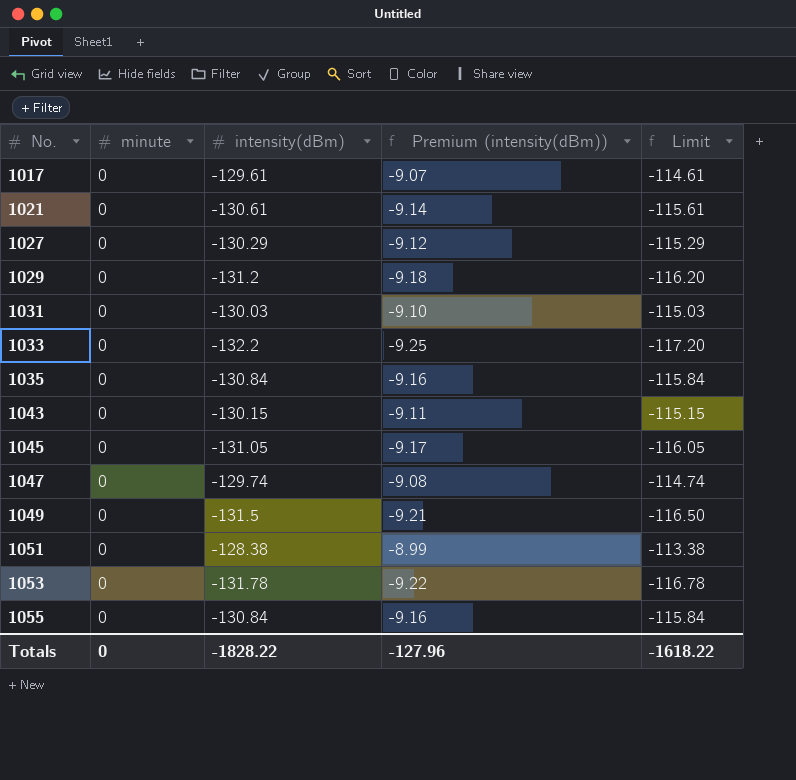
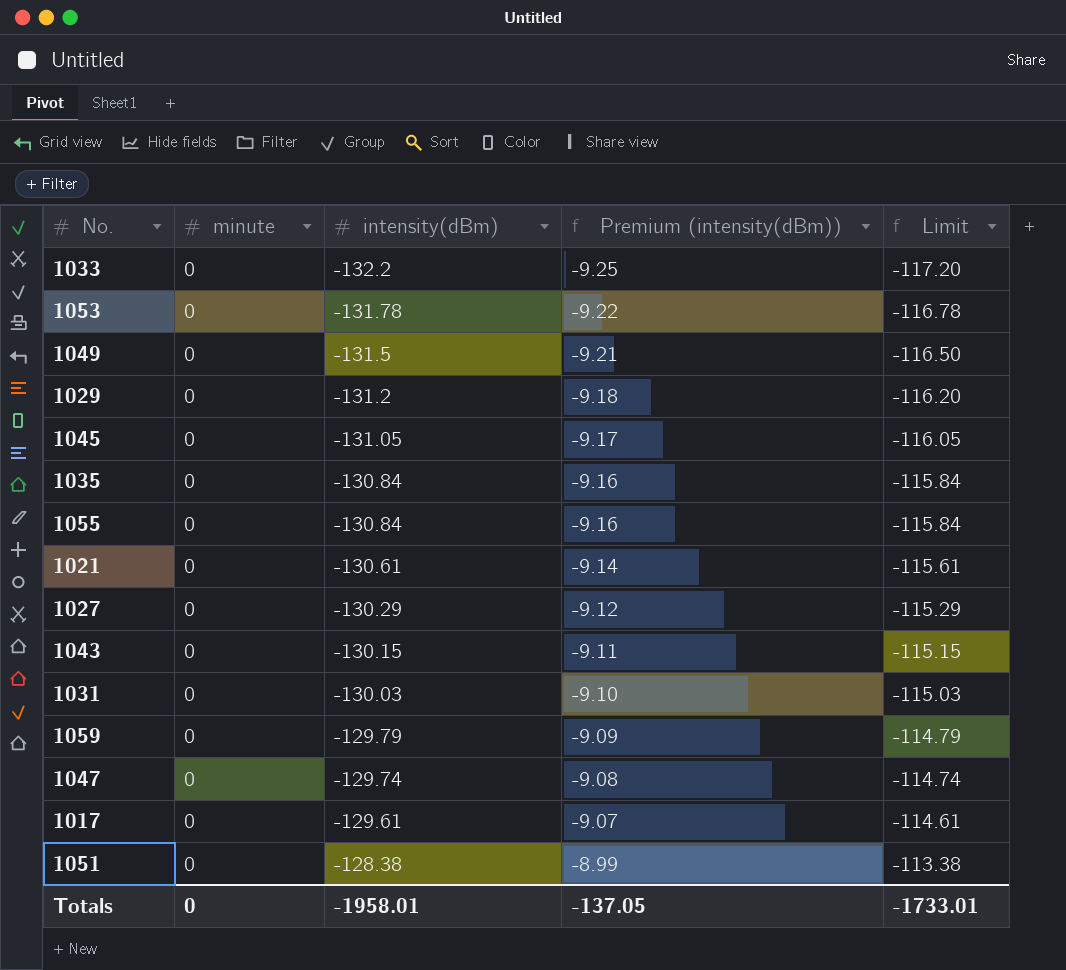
row order: No. ascending -> intensity(dBm) ascending
row 1059: none -> 0 | -129.79 | -9.09 | -114.79
Totals | intensity(dBm): -1828.22 -> -1958.01
Totals | Premium (intensity(dBm)): -127.96 -> -137.05
Totals | Limit: -1618.22 -> -1733.01

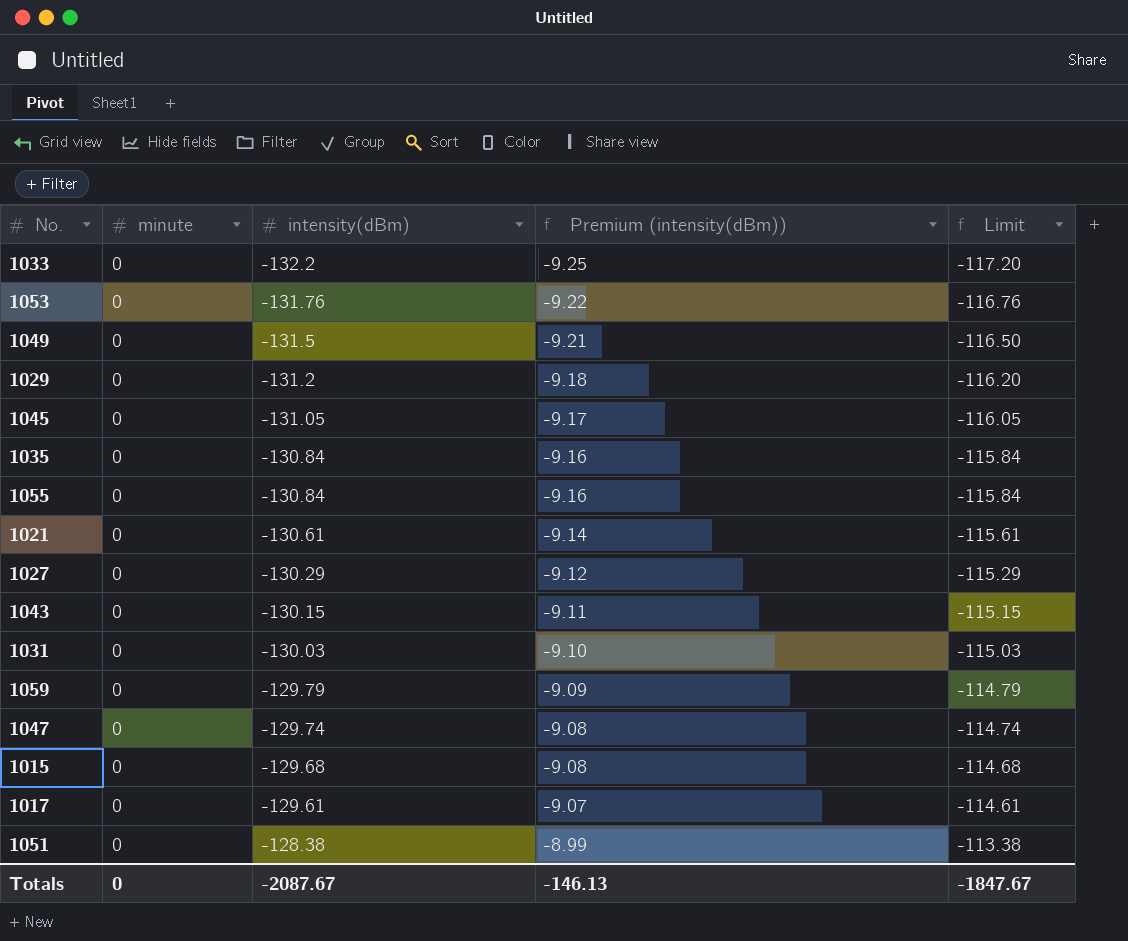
1053 | intensity(dBm): -131.78 -> -131.76
1053 | Limit: -116.78 -> -116.76
row 1015: none -> 0 | -129.68 | -9.08 | -114.68
Totals | intensity(dBm): -1958.01 -> -2087.67
Totals | Premium (intensity(dBm)): -137.05 -> -146.13
Totals | Limit: -1733.01 -> -1847.67

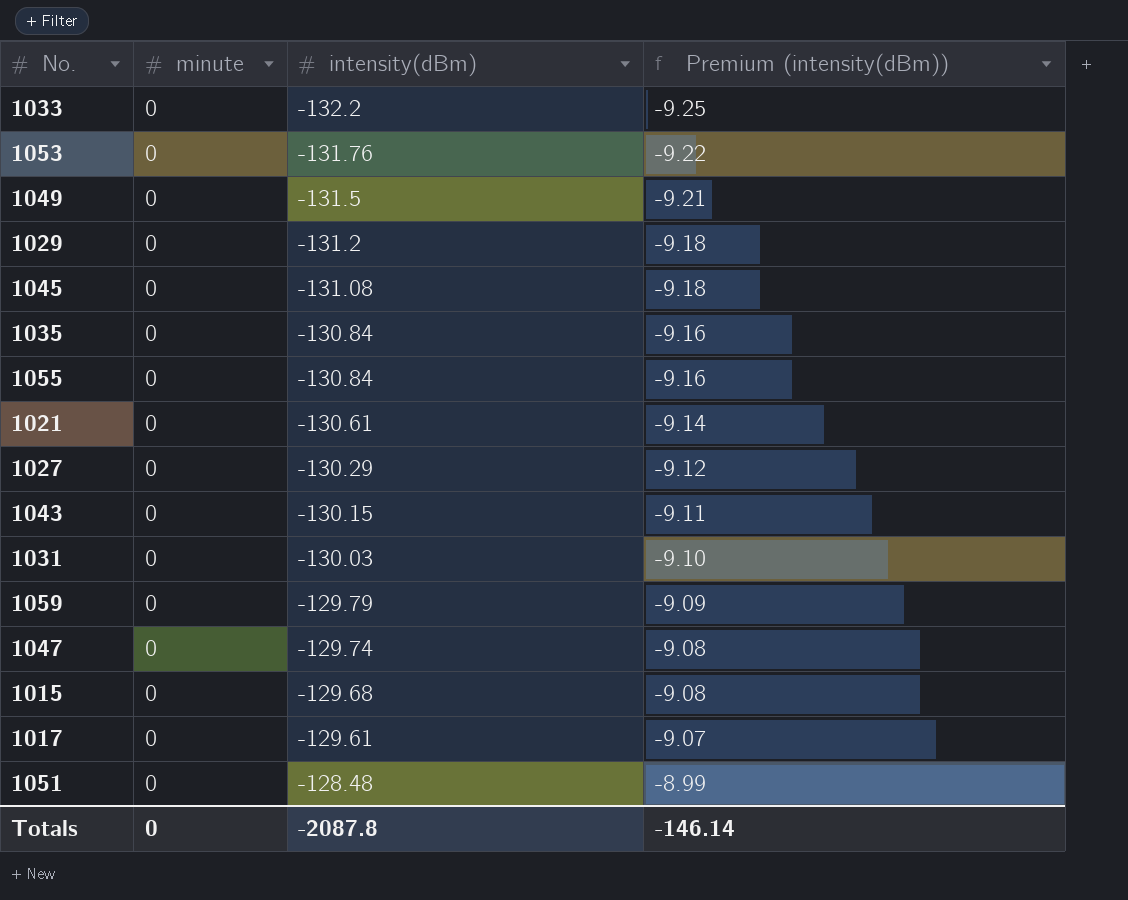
column Limit | formula: [intensity(dBm)] + 15 -> none
1045 | intensity(dBm): -131.05 -> -131.08
1045 | Premium (intensity(dBm)): -9.17 -> -9.18
1051 | intensity(dBm): -128.38 -> -128.48
Totals | intensity(dBm): -2087.67 -> -2087.8
Totals | Premium (intensity(dBm)): -146.13 -> -146.14

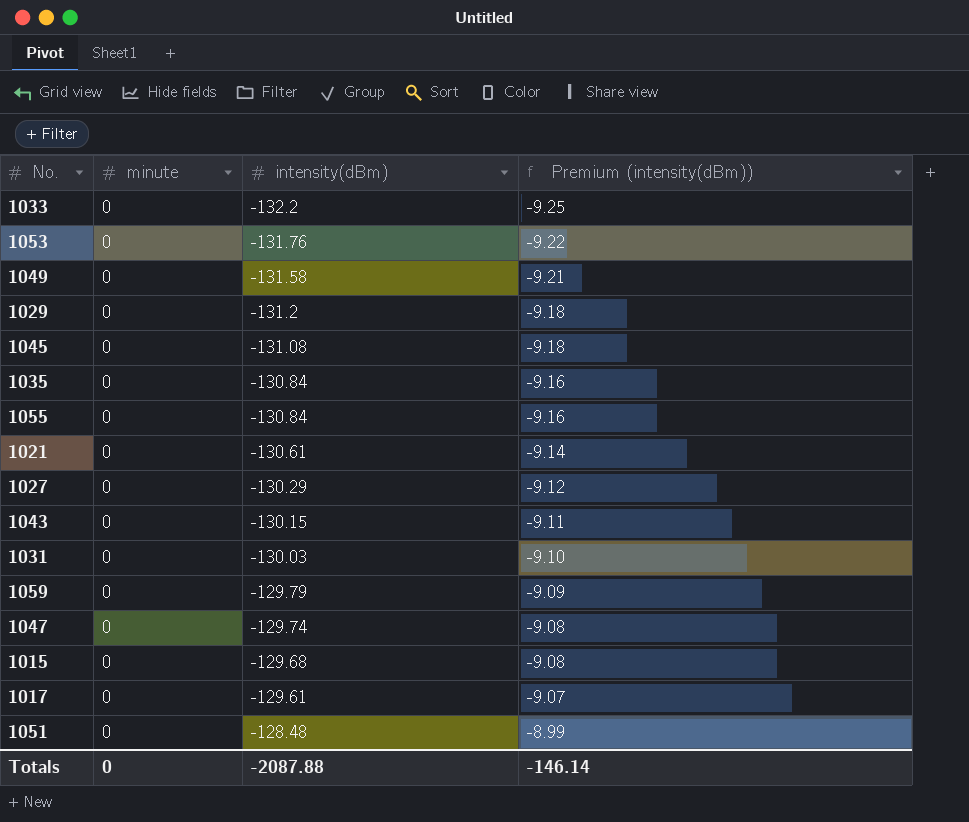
1049 | intensity(dBm): -131.5 -> -131.58
Totals | intensity(dBm): -2087.8 -> -2087.88

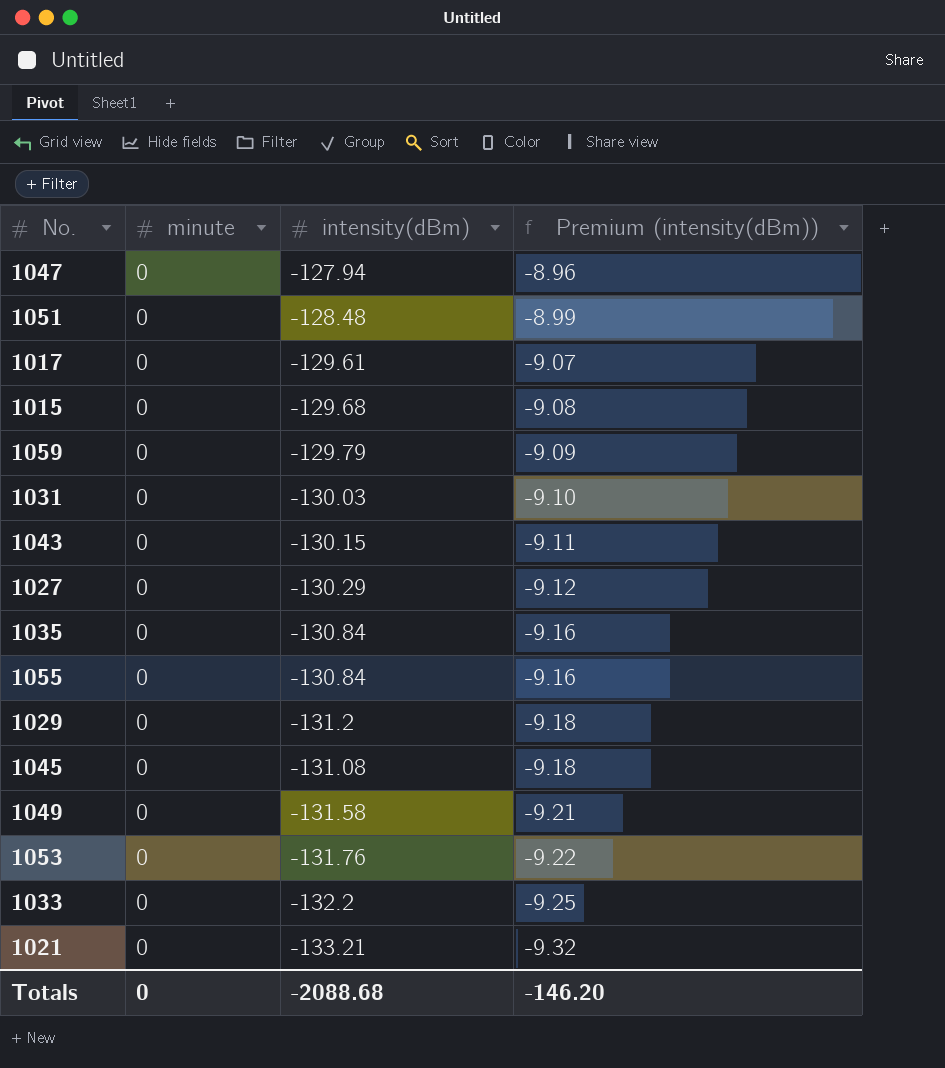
row order: intensity(dBm) ascending -> Premium (intensity(dBm)) descending
1047 | intensity(dBm): -129.74 -> -127.94
1047 | Premium (intensity(dBm)): -9.08 -> -8.96
1021 | intensity(dBm): -130.61 -> -133.21
1021 | Premium (intensity(dBm)): -9.14 -> -9.32
Totals | intensity(dBm): -2087.88 -> -2088.68
Totals | Premium (intensity(dBm)): -146.14 -> -146.20

